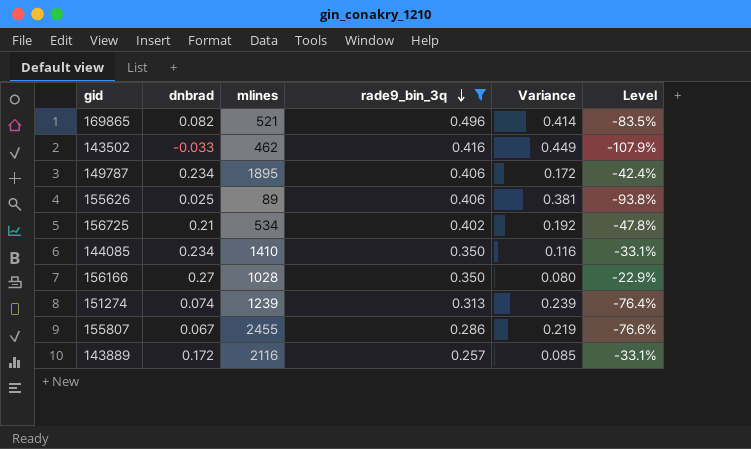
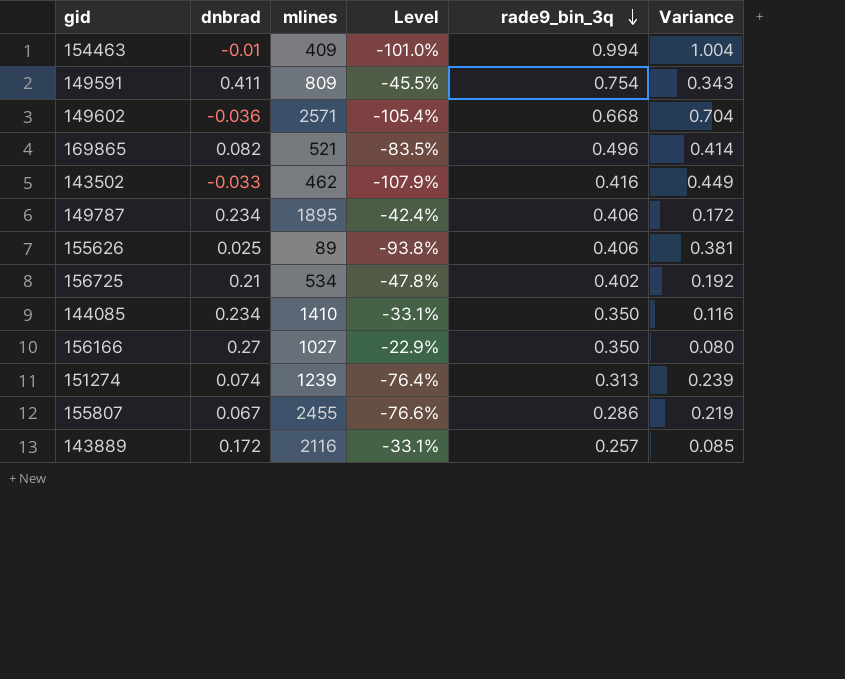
filter: rade9_bin_3q <= 0.496 -> none
column Level | position: 6 -> 4
156166 | mlines: 1028 -> 1027

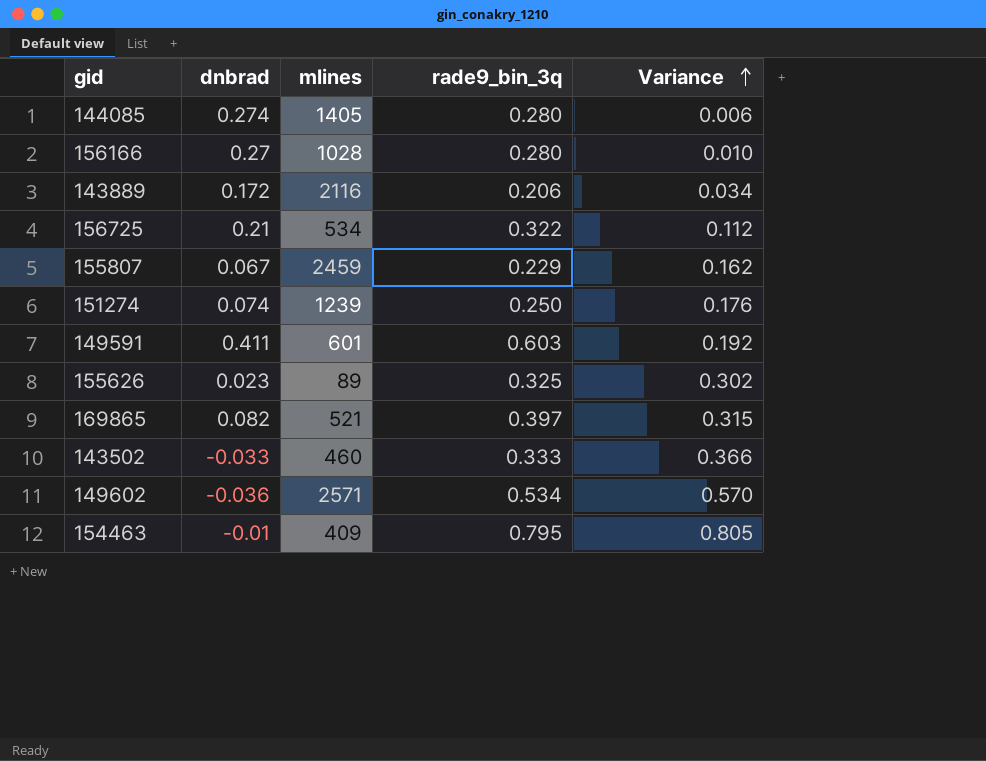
row order: rade9_bin_3q descending -> Variance ascending
column Level | formula: ([dnbrad] - [rade9_bin_3q]) / [rade9_bin_3q] -> none
row 149787: 0.234 | 1895 | -42.4% | 0.406 | 0.172 -> none
144085 | dnbrad: 0.234 -> 0.274
144085 | mlines: 1410 -> 1405
144085 | rade9_bin_3q: 0.350 -> 0.280
144085 | Variance: 0.116 -> 0.006
156166 | mlines: 1027 -> 1028
156166 | rade9_bin_3q: 0.350 -> 0.280
156166 | Variance: 0.080 -> 0.010
143889 | rade9_bin_3q: 0.257 -> 0.206
143889 | Variance: 0.085 -> 0.034
156725 | rade9_bin_3q: 0.402 -> 0.322
156725 | Variance: 0.192 -> 0.112
155807 | mlines: 2455 -> 2459
155807 | rade9_bin_3q: 0.286 -> 0.229
155807 | Variance: 0.219 -> 0.162
151274 | rade9_bin_3q: 0.313 -> 0.250
151274 | Variance: 0.239 -> 0.176
149591 | mlines: 809 -> 601
149591 | rade9_bin_3q: 0.754 -> 0.603
149591 | Variance: 0.343 -> 0.192
155626 | dnbrad: 0.025 -> 0.023
155626 | rade9_bin_3q: 0.406 -> 0.325
155626 | Variance: 0.381 -> 0.302
169865 | rade9_bin_3q: 0.496 -> 0.397
169865 | Variance: 0.414 -> 0.315
143502 | mlines: 462 -> 460
143502 | rade9_bin_3q: 0.416 -> 0.333
143502 | Variance: 0.449 -> 0.366
149602 | rade9_bin_3q: 0.668 -> 0.534
149602 | Variance: 0.704 -> 0.570
154463 | rade9_bin_3q: 0.994 -> 0.795
154463 | Variance: 1.004 -> 0.805

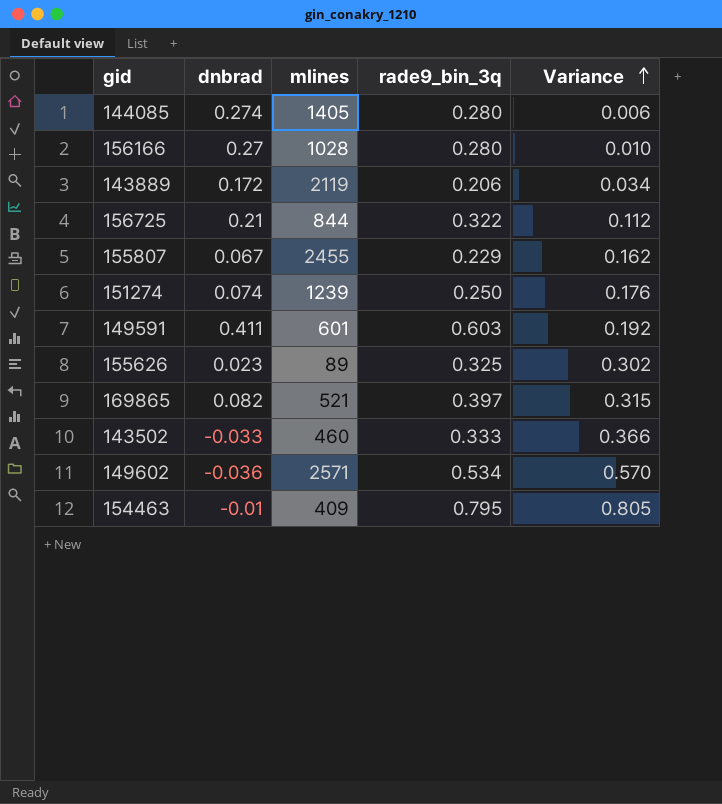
143889 | mlines: 2116 -> 2119
156725 | mlines: 534 -> 844
155807 | mlines: 2459 -> 2455

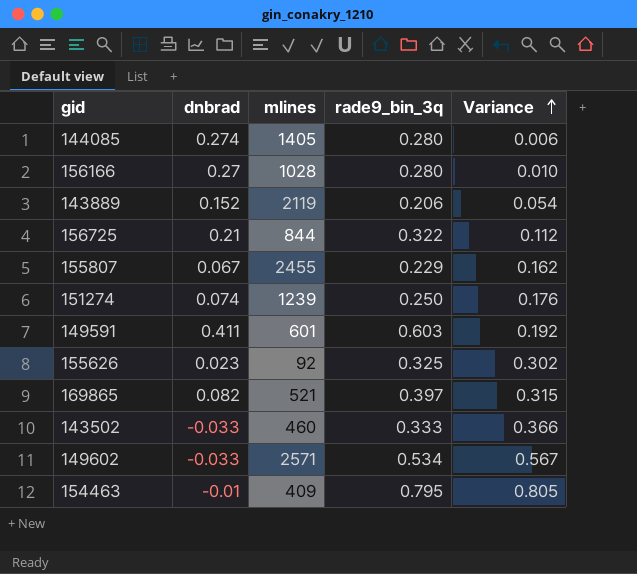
143889 | dnbrad: 0.172 -> 0.152
143889 | Variance: 0.034 -> 0.054
155626 | mlines: 89 -> 92
149602 | dnbrad: -0.036 -> -0.033
149602 | Variance: 0.570 -> 0.567

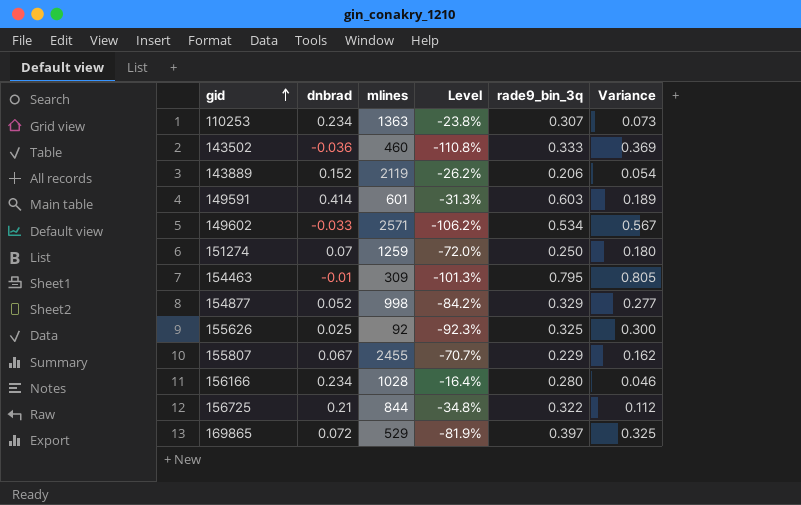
row order: Variance ascending -> gid ascending
column Level | formula: none -> ([dnbrad] - [rade9_bin_3q]) / [rade9_bin_3q]
row 144085: 0.274 | 1405 | 0.280 | 0.006 -> none
row 110253: none -> 0.234 | 1363 | -23.8% | 0.307 | 0.073
143502 | dnbrad: -0.033 -> -0.036
143502 | Variance: 0.366 -> 0.369
149591 | dnbrad: 0.411 -> 0.414
149591 | Variance: 0.192 -> 0.189
151274 | dnbrad: 0.074 -> 0.07
151274 | mlines: 1239 -> 1259
151274 | Variance: 0.176 -> 0.180
154463 | mlines: 409 -> 309
row 154877: none -> 0.052 | 998 | -84.2% | 0.329 | 0.277
155626 | dnbrad: 0.023 -> 0.025
155626 | Variance: 0.302 -> 0.300
156166 | dnbrad: 0.27 -> 0.234
156166 | Variance: 0.010 -> 0.046
169865 | dnbrad: 0.082 -> 0.072
169865 | mlines: 521 -> 529
169865 | Variance: 0.315 -> 0.325

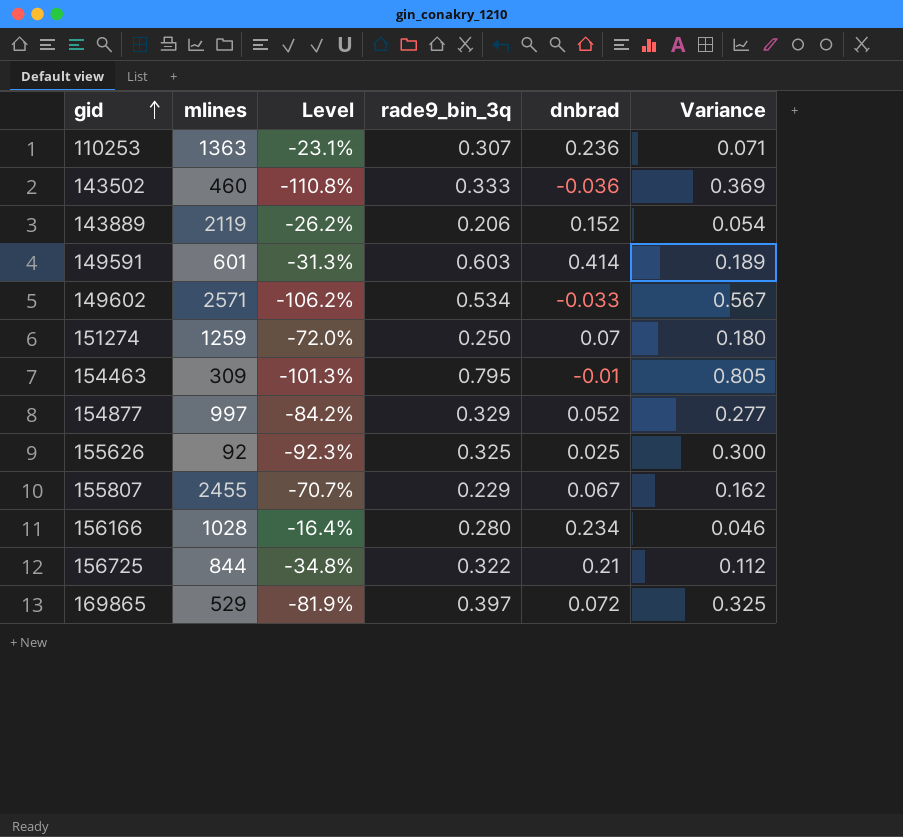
column dnbrad | position: 2 -> 5
110253 | Level: -23.8% -> -23.1%
110253 | dnbrad: 0.234 -> 0.236
110253 | Variance: 0.073 -> 0.071
154877 | mlines: 998 -> 997

